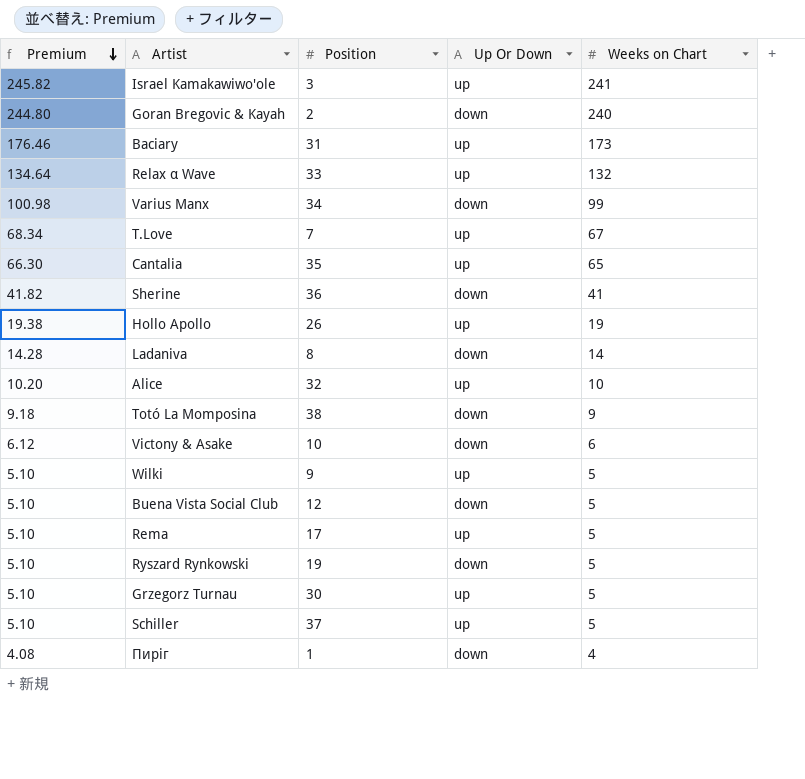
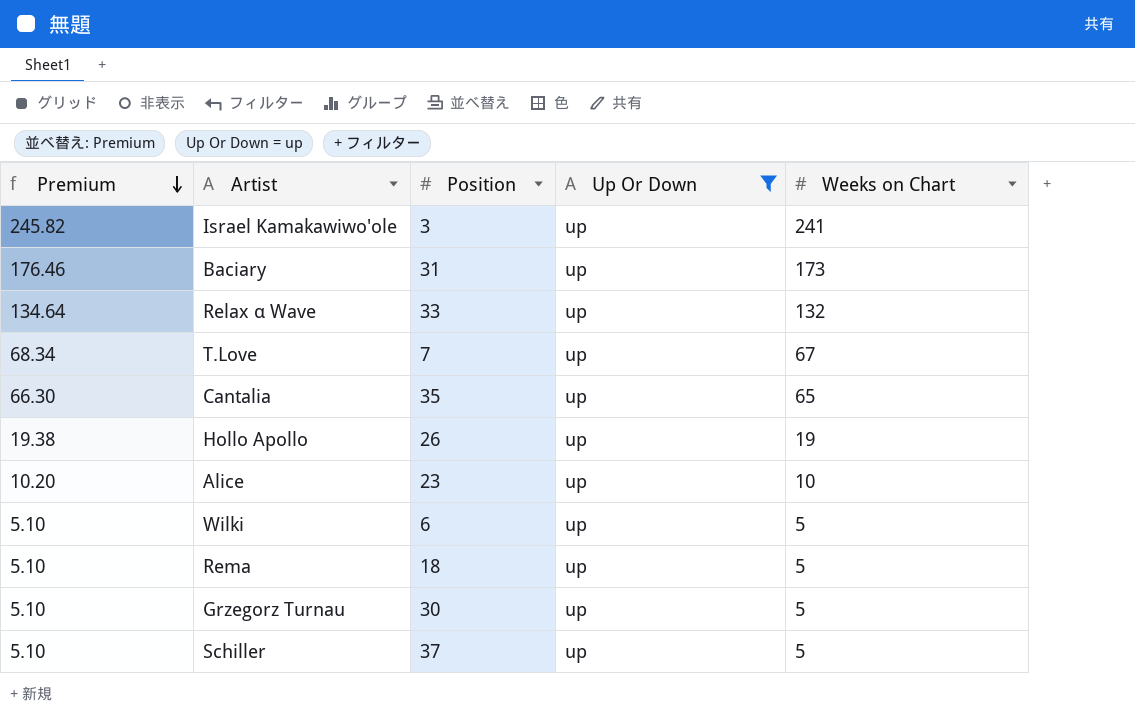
filter: none -> Up Or Down = up
Alice | Position: 32 -> 23
Wilki | Position: 9 -> 6
Rema | Position: 17 -> 18

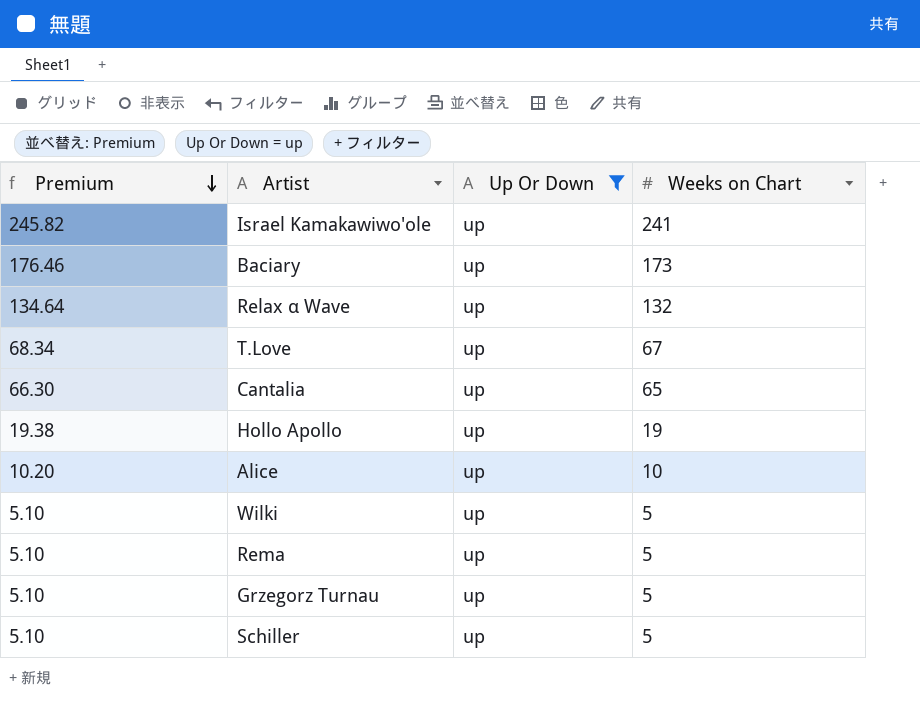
column Position | position: 3 -> none

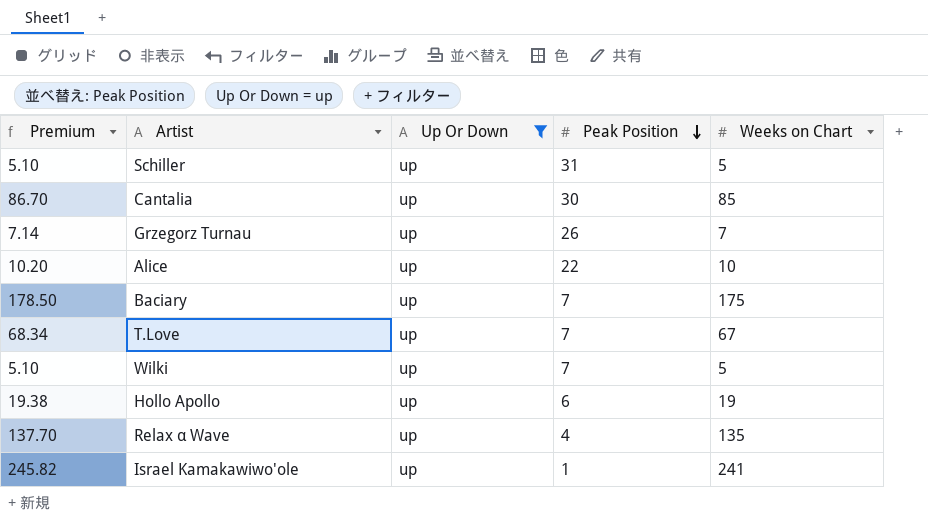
row order: Premium descending -> Peak Position descending
column Peak Position | position: none -> 4
row Rema: 5.10 | up | 5 -> none
Cantalia | Premium: 66.30 -> 86.70
Cantalia | Weeks on Chart: 65 -> 85
Grzegorz Turnau | Premium: 5.10 -> 7.14
Grzegorz Turnau | Weeks on Chart: 5 -> 7
Baciary | Premium: 176.46 -> 178.50
Baciary | Weeks on Chart: 173 -> 175
Relax α Wave | Premium: 134.64 -> 137.70
Relax α Wave | Weeks on Chart: 132 -> 135

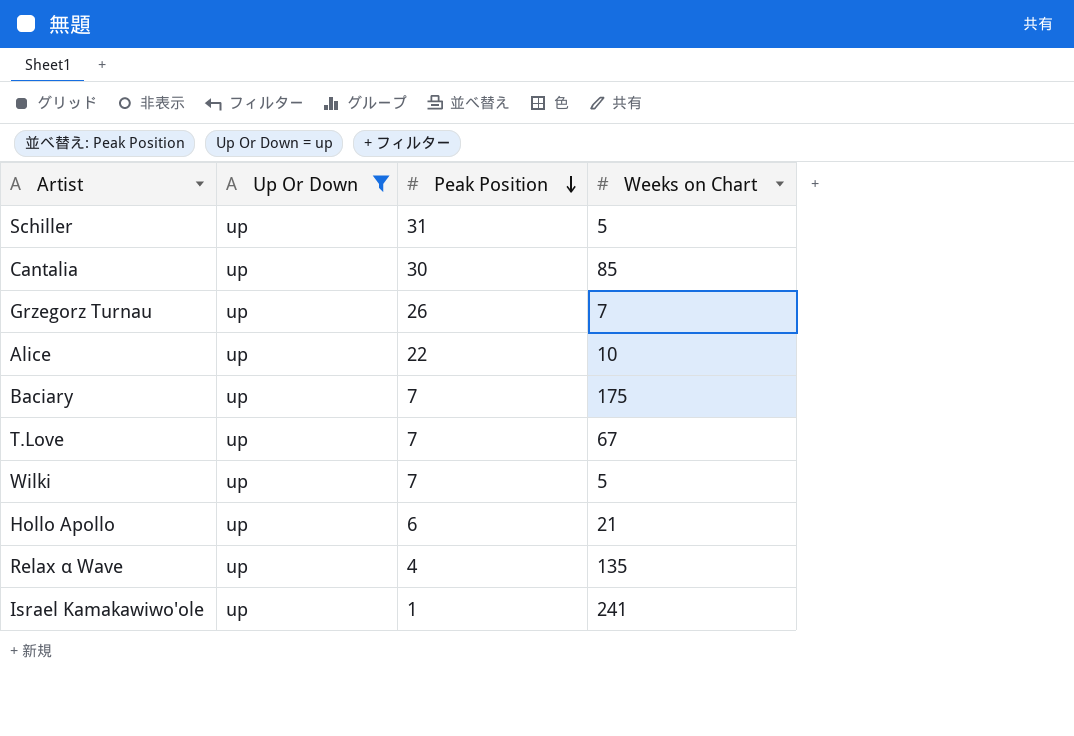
column Premium | formula: [Weeks on Chart] * 1.02 -> none
Hollo Apollo | Weeks on Chart: 19 -> 21

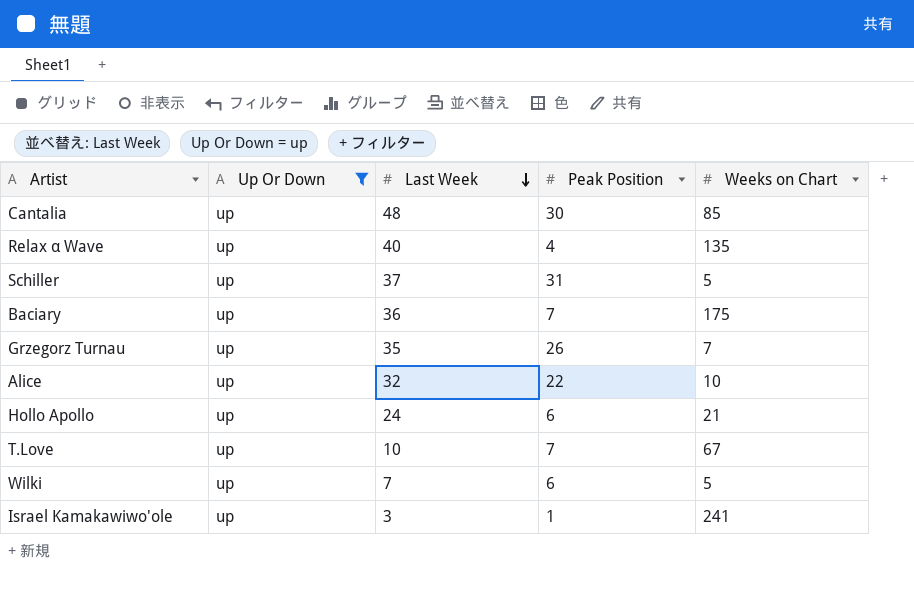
row order: Peak Position descending -> Last Week descending
column Last Week | position: none -> 3
Wilki | Peak Position: 7 -> 6

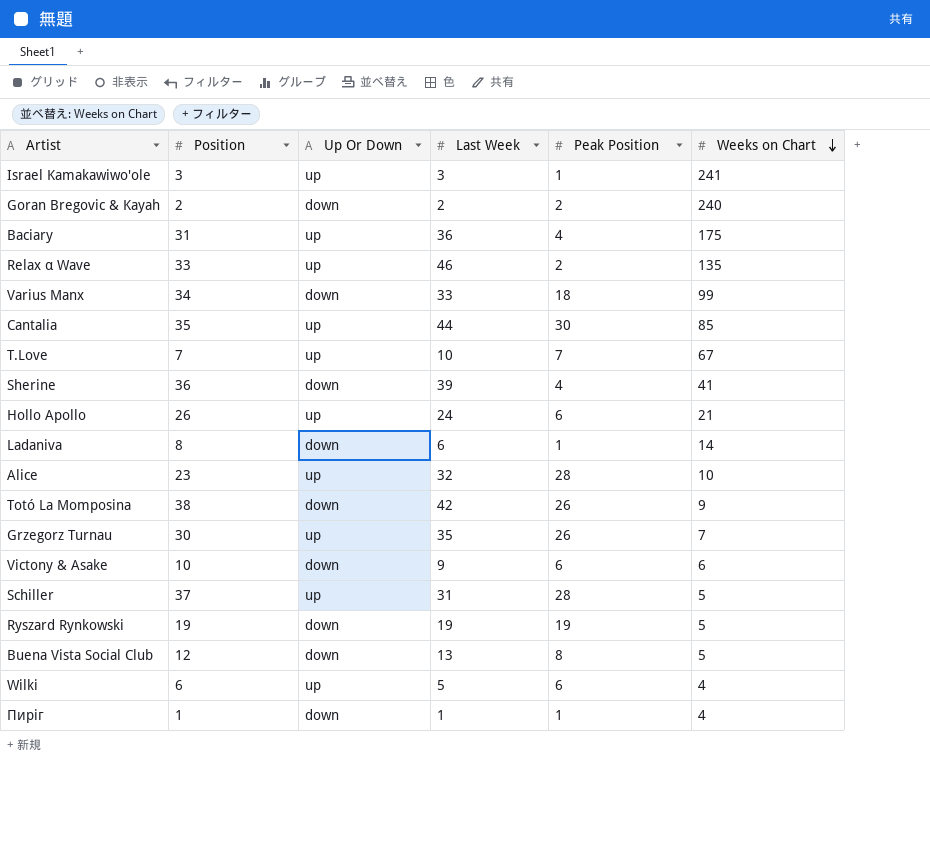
filter: Up Or Down = up -> none
row order: Last Week descending -> Weeks on Chart descending
column Position | position: none -> 2
Baciary | Peak Position: 7 -> 4
Relax α Wave | Last Week: 40 -> 46
Relax α Wave | Peak Position: 4 -> 2
Cantalia | Last Week: 48 -> 44
Alice | Peak Position: 22 -> 28
Schiller | Last Week: 37 -> 31
Schiller | Peak Position: 31 -> 28
Wilki | Last Week: 7 -> 5
Wilki | Weeks on Chart: 5 -> 4

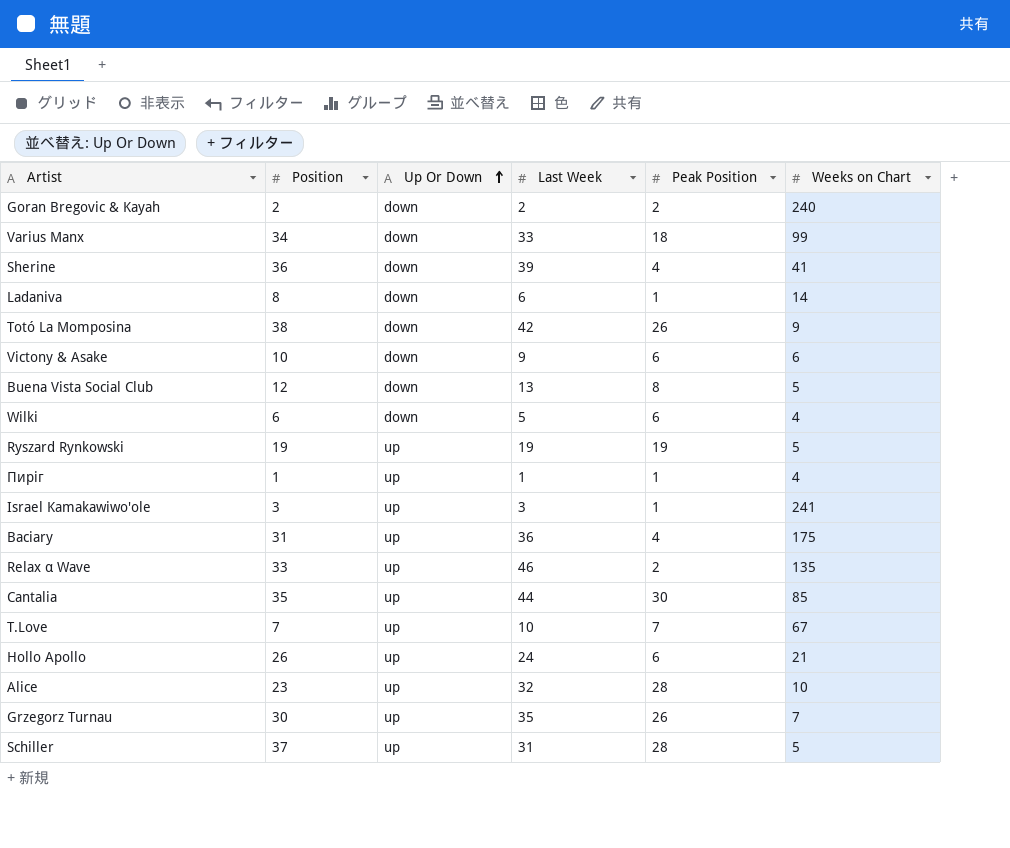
row order: Weeks on Chart descending -> Up Or Down ascending
Wilki | Up Or Down: up -> down
Ryszard Rynkowski | Up Or Down: down -> up
Пиріг | Up Or Down: down -> up

